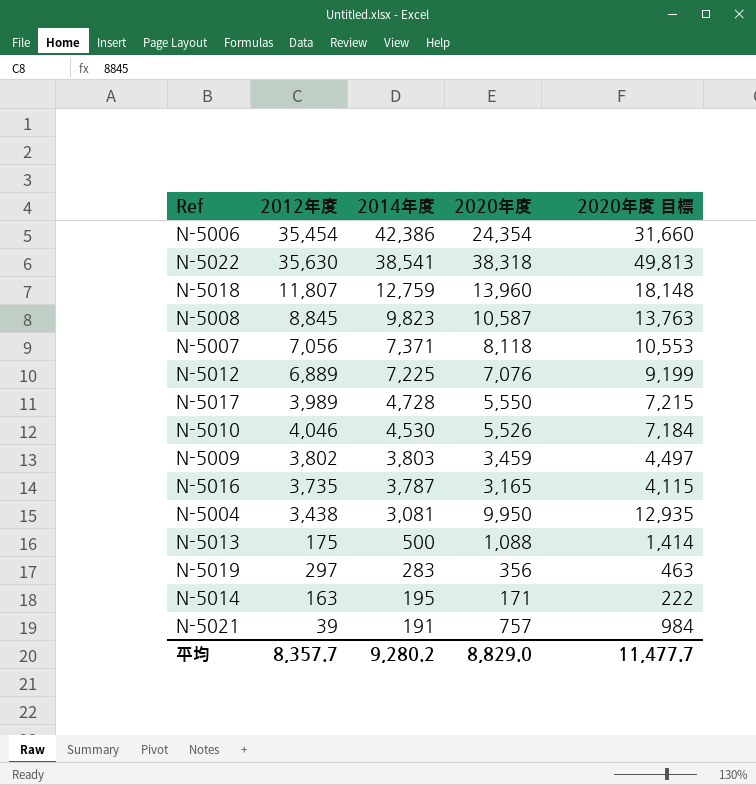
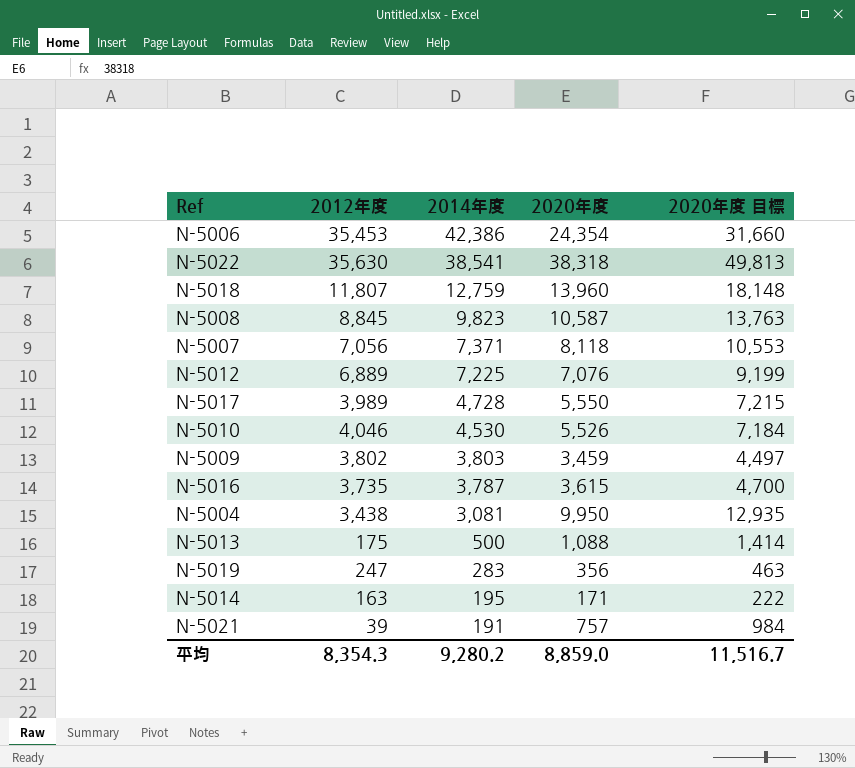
N-5006 | 2012年度: 35,454 -> 35,453
N-5016 | 2020年度: 3,165 -> 3,615
N-5016 | 2020年度 目標: 4,115 -> 4,700
N-5019 | 2012年度: 297 -> 247
平均 | 2012年度: 8,357.7 -> 8,354.3
平均 | 2020年度: 8,829.0 -> 8,859.0
平均 | 2020年度 目標: 11,477.7 -> 11,516.7

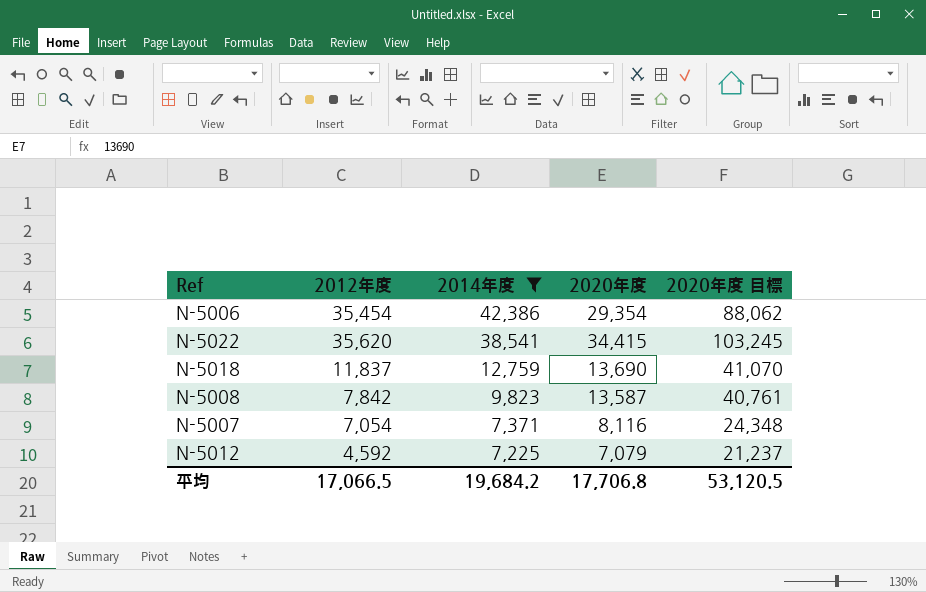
filter: none -> 2014年度 >= 7,225
column 2020年度 目標 | formula: [2020年度] * 1.3 -> [2020年度] * 3
N-5006 | 2012年度: 35,453 -> 35,454
N-5006 | 2020年度: 24,354 -> 29,354
N-5022 | 2012年度: 35,630 -> 35,620
N-5022 | 2020年度: 38,318 -> 34,415
N-5018 | 2012年度: 11,807 -> 11,837
N-5018 | 2020年度: 13,960 -> 13,690
N-5008 | 2012年度: 8,845 -> 7,842
N-5008 | 2020年度: 10,587 -> 13,587
N-5007 | 2012年度: 7,056 -> 7,054
N-5007 | 2020年度: 8,118 -> 8,116
N-5012 | 2012年度: 6,889 -> 4,592
N-5012 | 2020年度: 7,076 -> 7,079
平均 | 2012年度: 8,354.3 -> 17,066.5
平均 | 2014年度: 9,280.2 -> 19,684.2
平均 | 2020年度: 8,859.0 -> 17,706.8
平均 | 2020年度 目標: 11,516.7 -> 53,120.5

